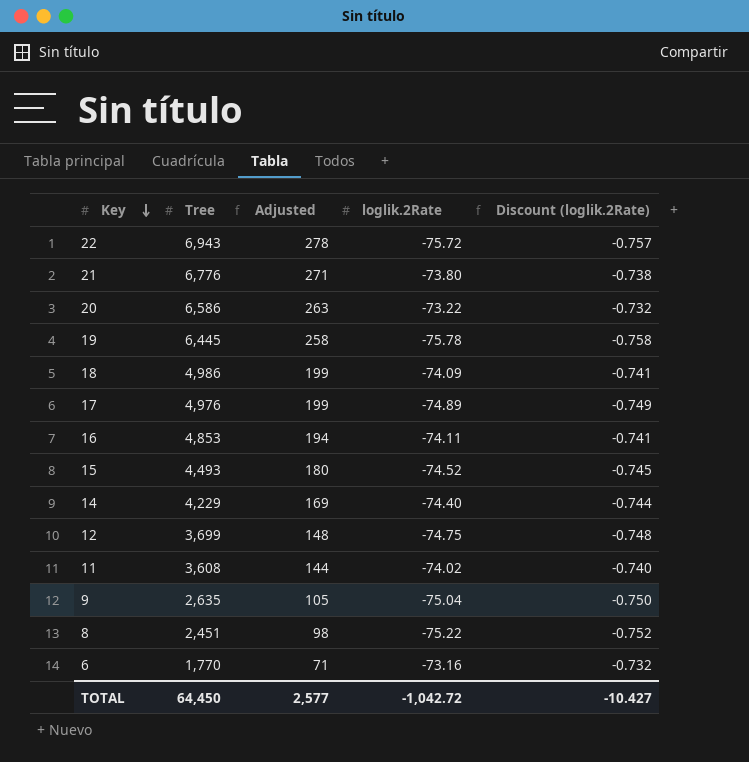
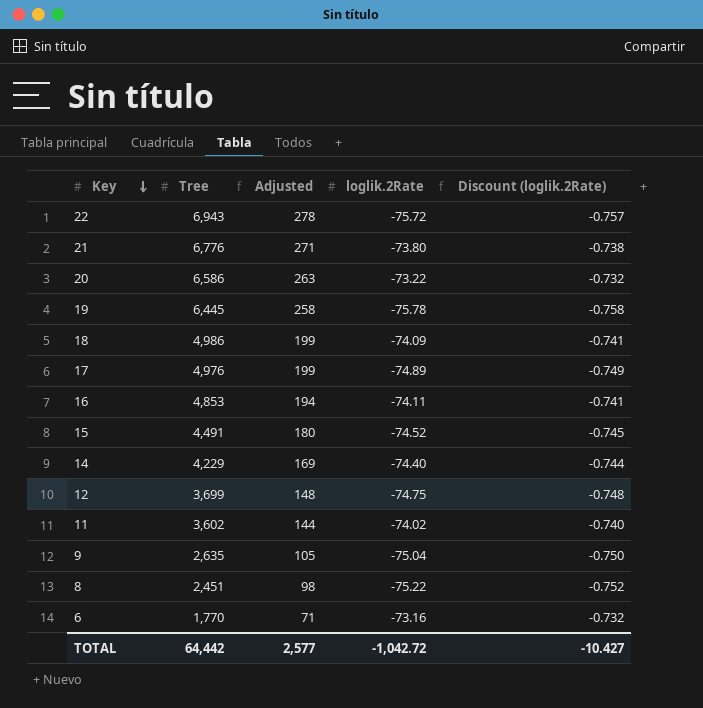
15 | Tree: 4,493 -> 4,491
11 | Tree: 3,608 -> 3,602
TOTAL | Tree: 64,450 -> 64,442

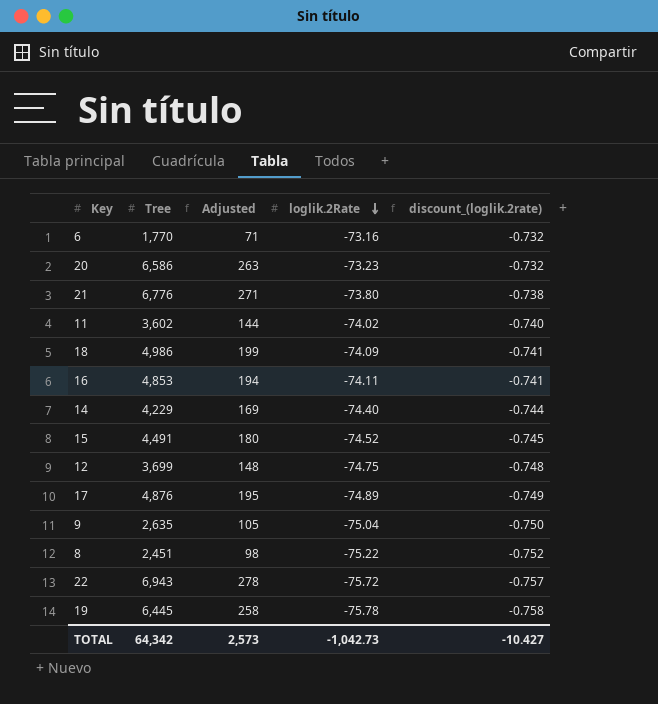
row order: Key descending -> loglik.2Rate descending
column name: Discount (loglik.2Rate) -> discount_(loglik.2rate)
20 | loglik.2Rate: -73.22 -> -73.23
17 | Tree: 4,976 -> 4,876
17 | Adjusted: 199 -> 195
TOTAL | Tree: 64,442 -> 64,342
TOTAL | Adjusted: 2,577 -> 2,573
TOTAL | loglik.2Rate: -1,042.72 -> -1,042.73

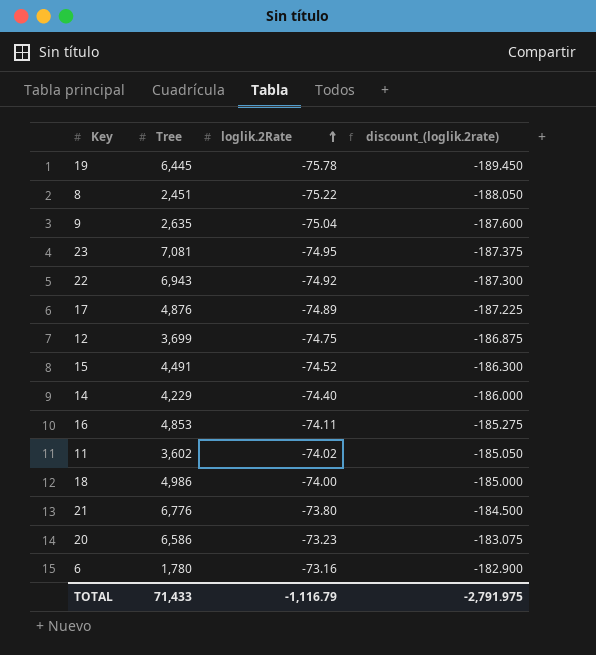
row order: loglik.2Rate descending -> loglik.2Rate ascending
column Adjusted | formula: [Tree] * 0.04 -> none
column discount_(loglik.2rate) | formula: [loglik.2Rate] * 0.01 -> [loglik.2Rate] * 2.5
row 23: none -> 7,081 | -74.95 | -187.375
22 | loglik.2Rate: -75.72 -> -74.92
18 | loglik.2Rate: -74.09 -> -74.00
6 | Tree: 1,770 -> 1,780
TOTAL | Tree: 64,342 -> 71,433
TOTAL | loglik.2Rate: -1,042.73 -> -1,116.79
TOTAL | discount_(loglik.2rate): -10.427 -> -2,791.975

